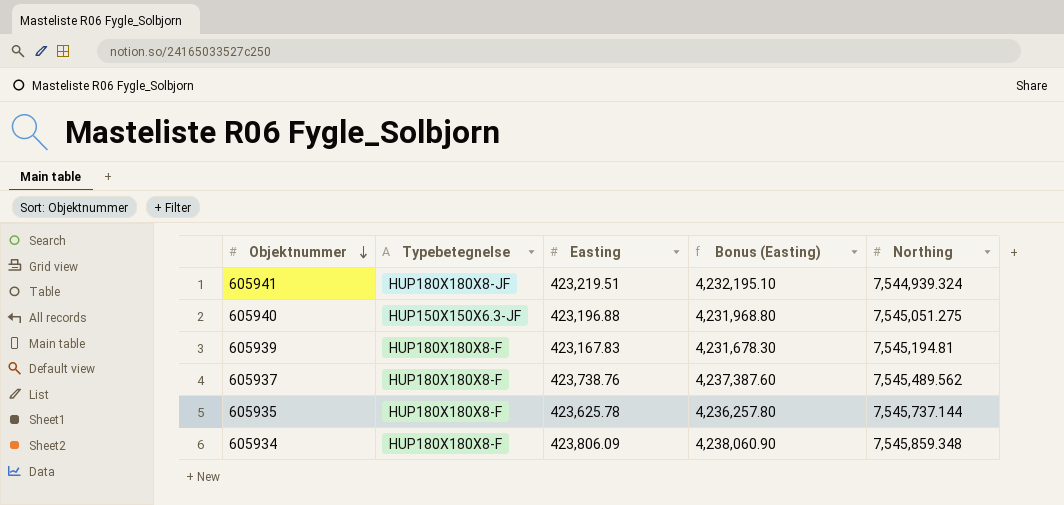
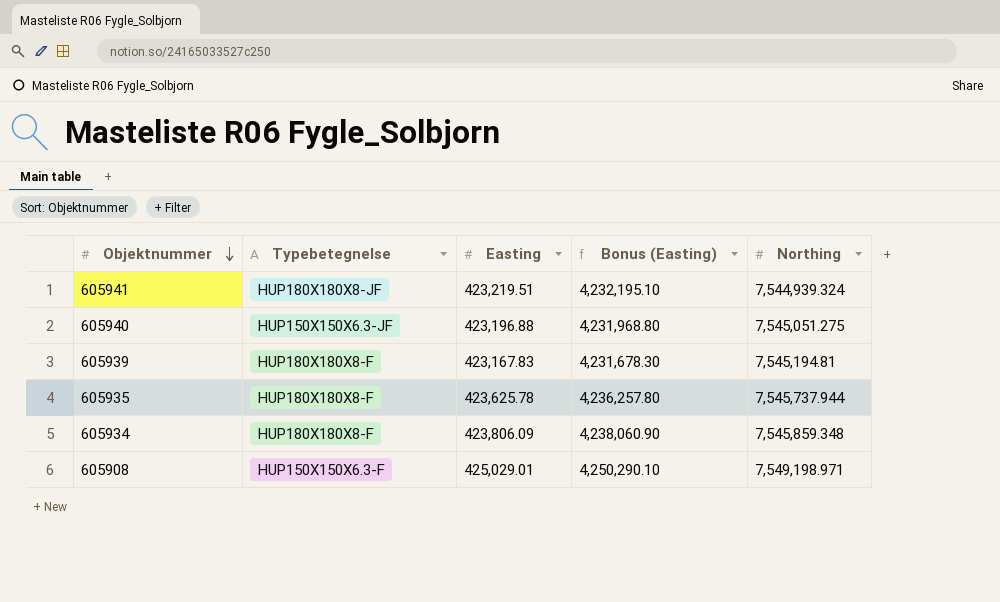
row 605937: HUP180X180X8-F | 423,738.76 | 4,237,387.60 | 7,545,489.562 -> none
605935 | Northing: 7,545,737.144 -> 7,545,737.944
row 605908: none -> HUP150X150X6.3-F | 425,029.01 | 4,250,290.10 | 7,549,198.971

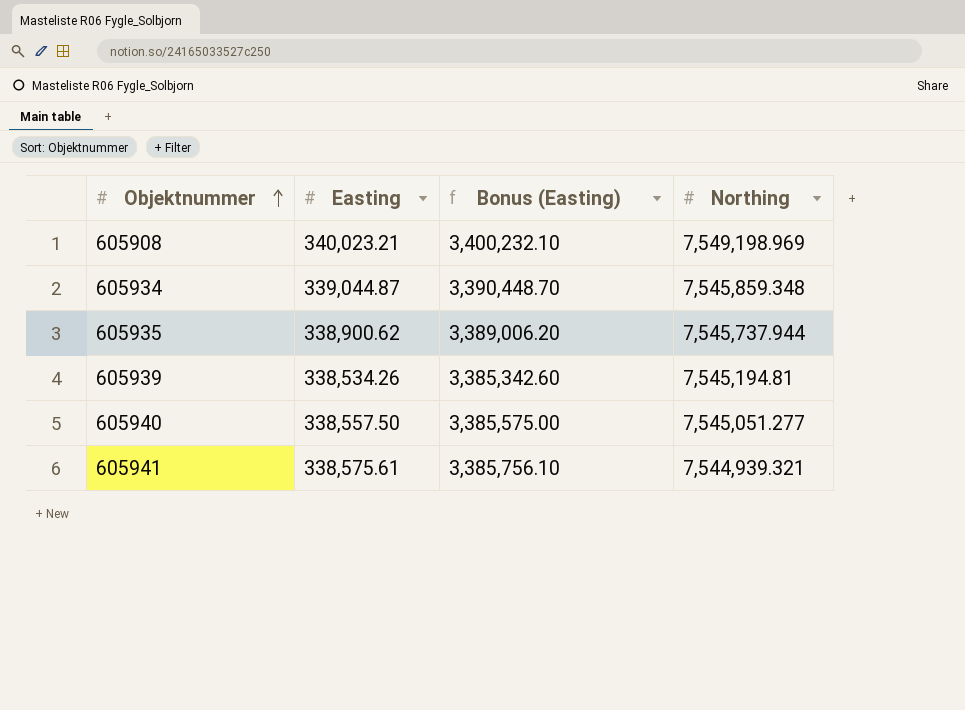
row order: Objektnummer descending -> Objektnummer ascending
column Typebetegnelse | position: 2 -> none
605908 | Easting: 425,029.01 -> 340,023.21
605908 | Bonus (Easting): 4,250,290.10 -> 3,400,232.10
605908 | Northing: 7,549,198.971 -> 7,549,198.969
605934 | Easting: 423,806.09 -> 339,044.87
605934 | Bonus (Easting): 4,238,060.90 -> 3,390,448.70
605935 | Easting: 423,625.78 -> 338,900.62
605935 | Bonus (Easting): 4,236,257.80 -> 3,389,006.20
605939 | Easting: 423,167.83 -> 338,534.26
605939 | Bonus (Easting): 4,231,678.30 -> 3,385,342.60
605940 | Easting: 423,196.88 -> 338,557.50
605940 | Bonus (Easting): 4,231,968.80 -> 3,385,575.00
605940 | Northing: 7,545,051.275 -> 7,545,051.277
605941 | Easting: 423,219.51 -> 338,575.61
605941 | Bonus (Easting): 4,232,195.10 -> 3,385,756.10
605941 | Northing: 7,544,939.324 -> 7,544,939.321

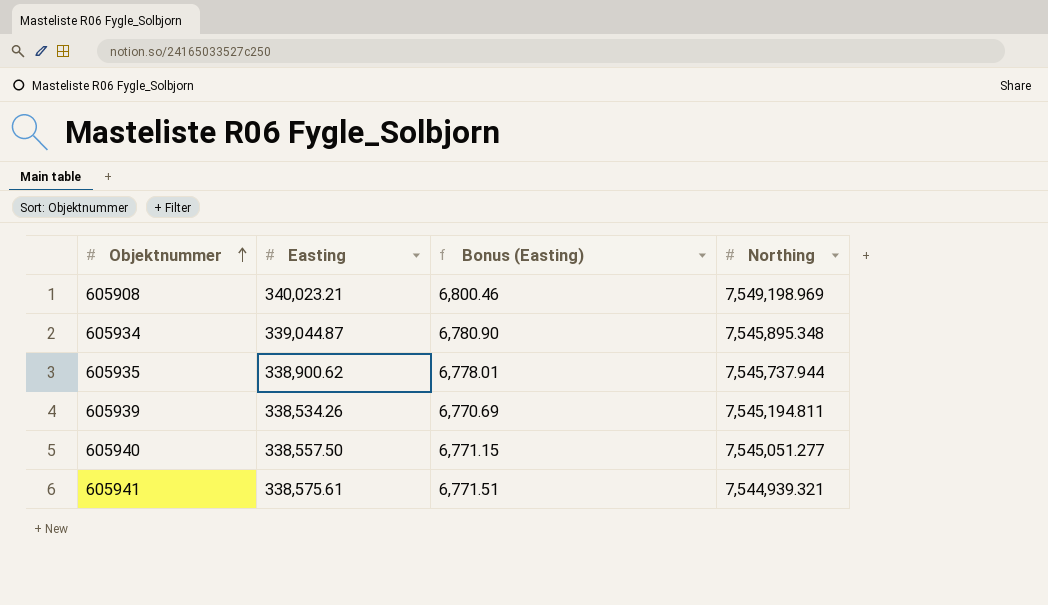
column Bonus (Easting) | formula: [Easting] * 10 -> [Easting] * 0.02
605934 | Northing: 7,545,859.348 -> 7,545,895.348
605939 | Northing: 7,545,194.81 -> 7,545,194.811

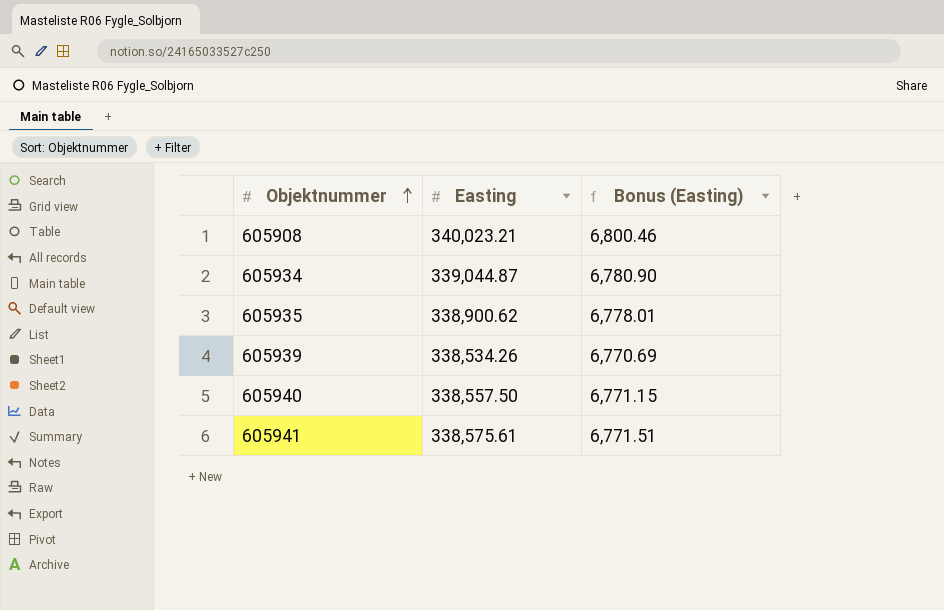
column Northing | position: 4 -> none

